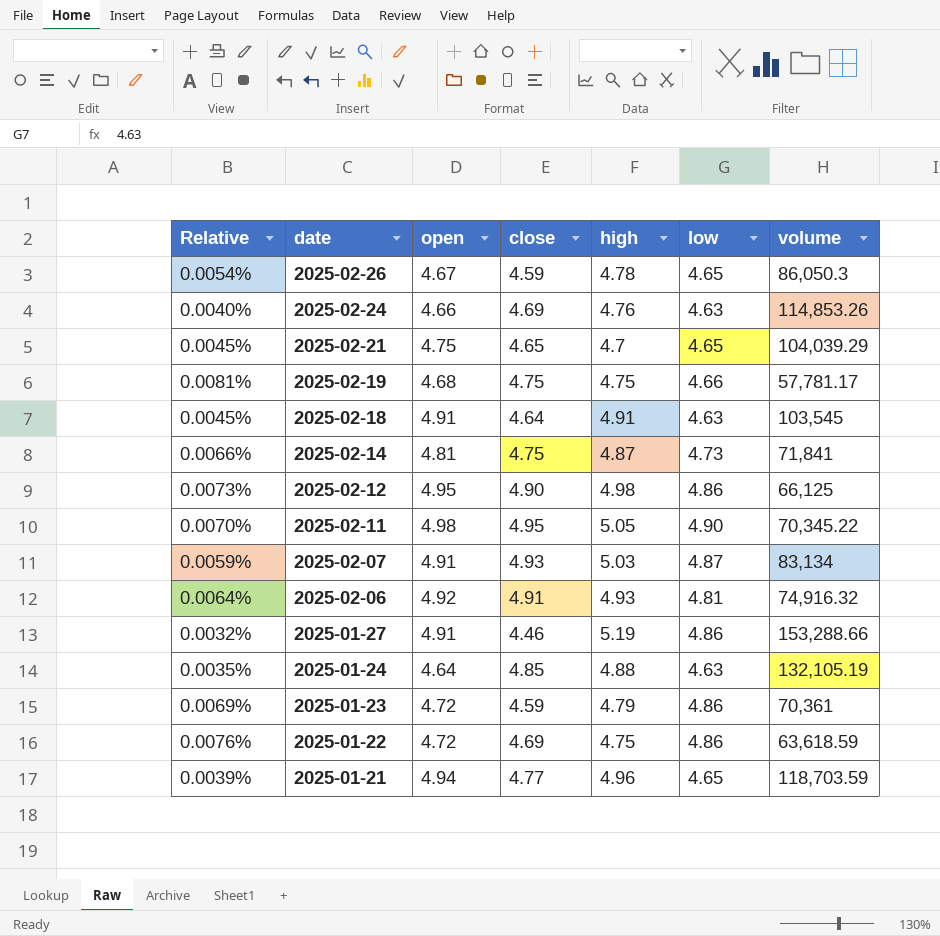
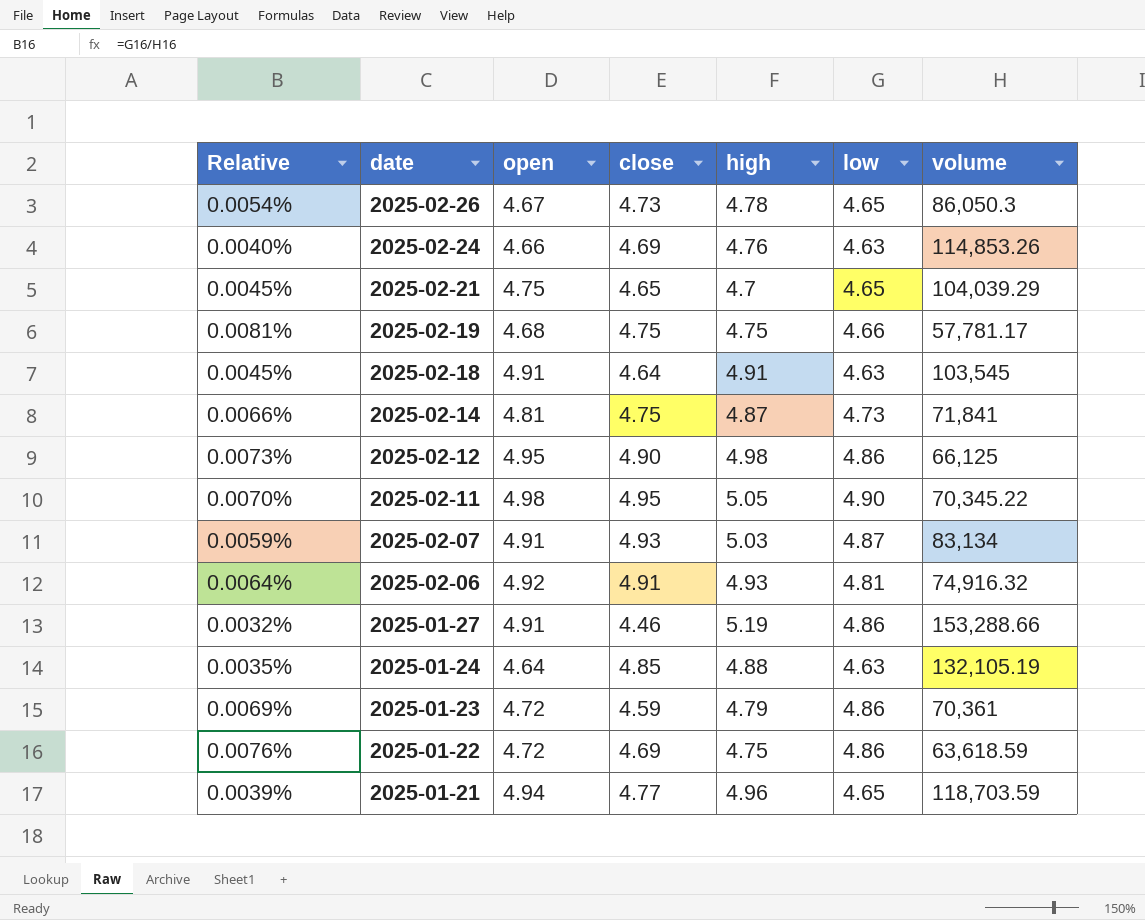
2025-02-26 | close: 4.59 -> 4.73

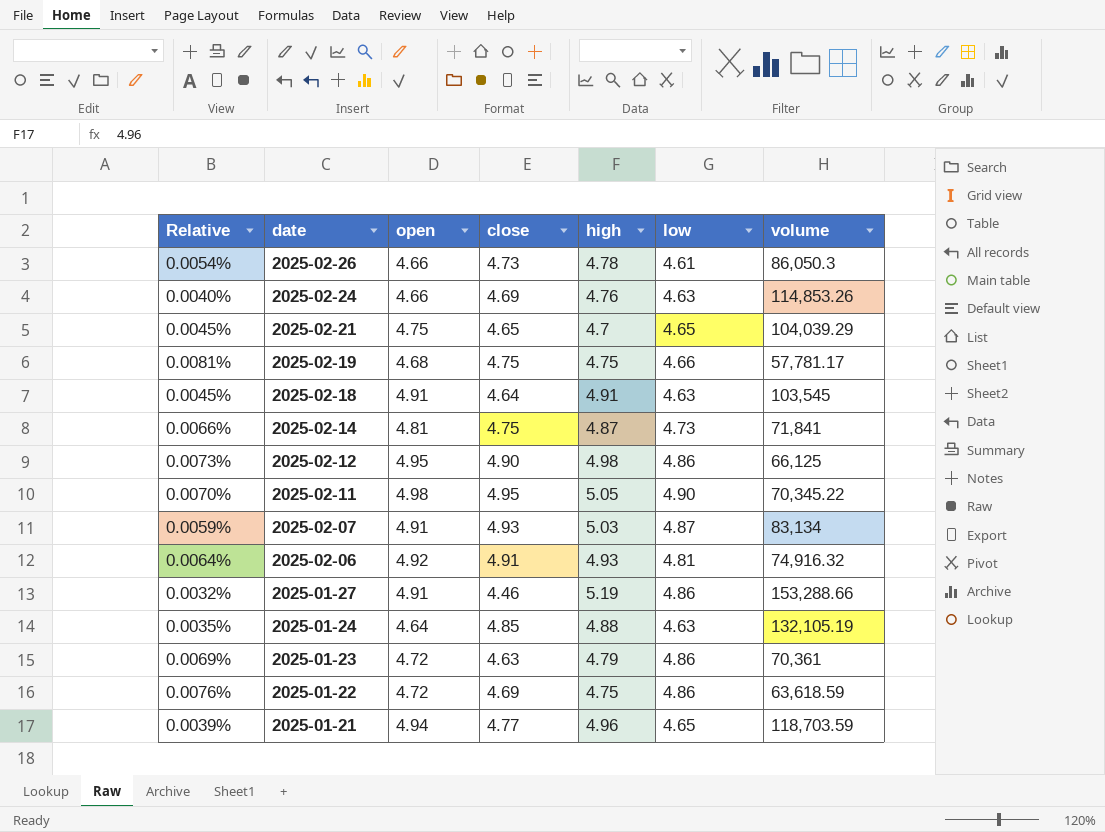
2025-02-26 | open: 4.67 -> 4.66
2025-02-26 | low: 4.65 -> 4.61
2025-01-23 | close: 4.59 -> 4.63

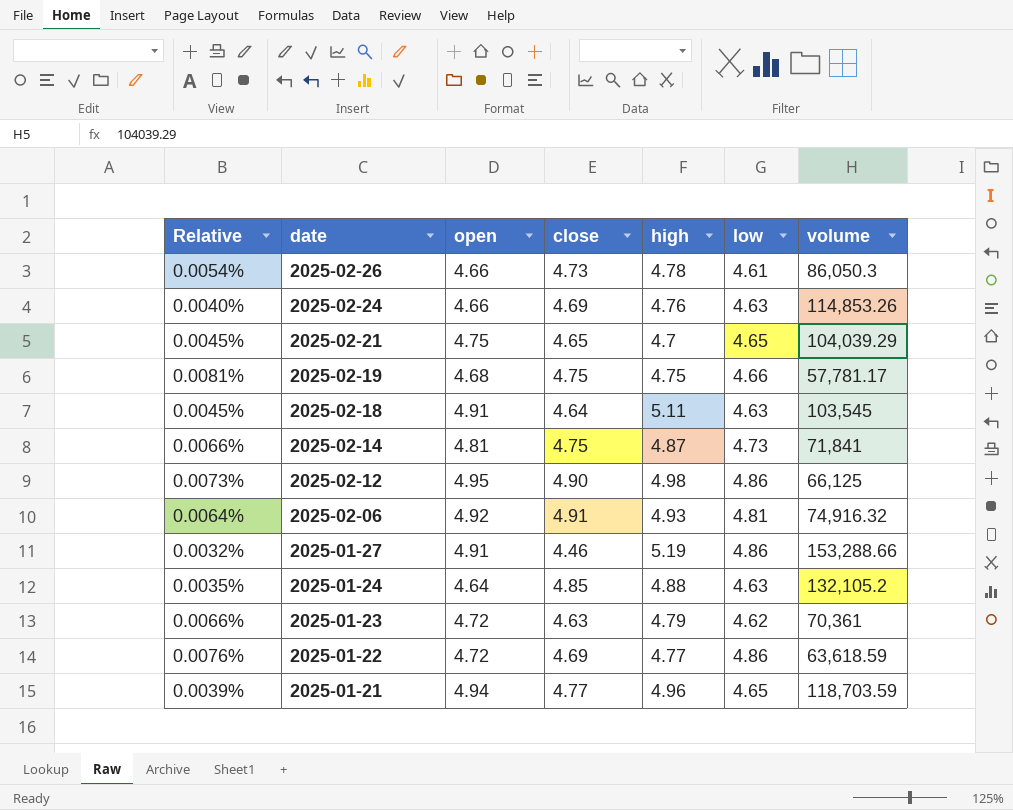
row 2025-02-11: 0.0070% | 4.98 | 4.95 | 5.05 | 4.90 | 70,345.22 -> none
row 2025-02-07: 0.0059% | 4.91 | 4.93 | 5.03 | 4.87 | 83,134 -> none
2025-02-18 | high: 4.91 -> 5.11
2025-01-24 | volume: 132,105.19 -> 132,105.2
2025-01-23 | Relative: 0.0069% -> 0.0066%
2025-01-23 | low: 4.86 -> 4.62
2025-01-22 | high: 4.75 -> 4.77

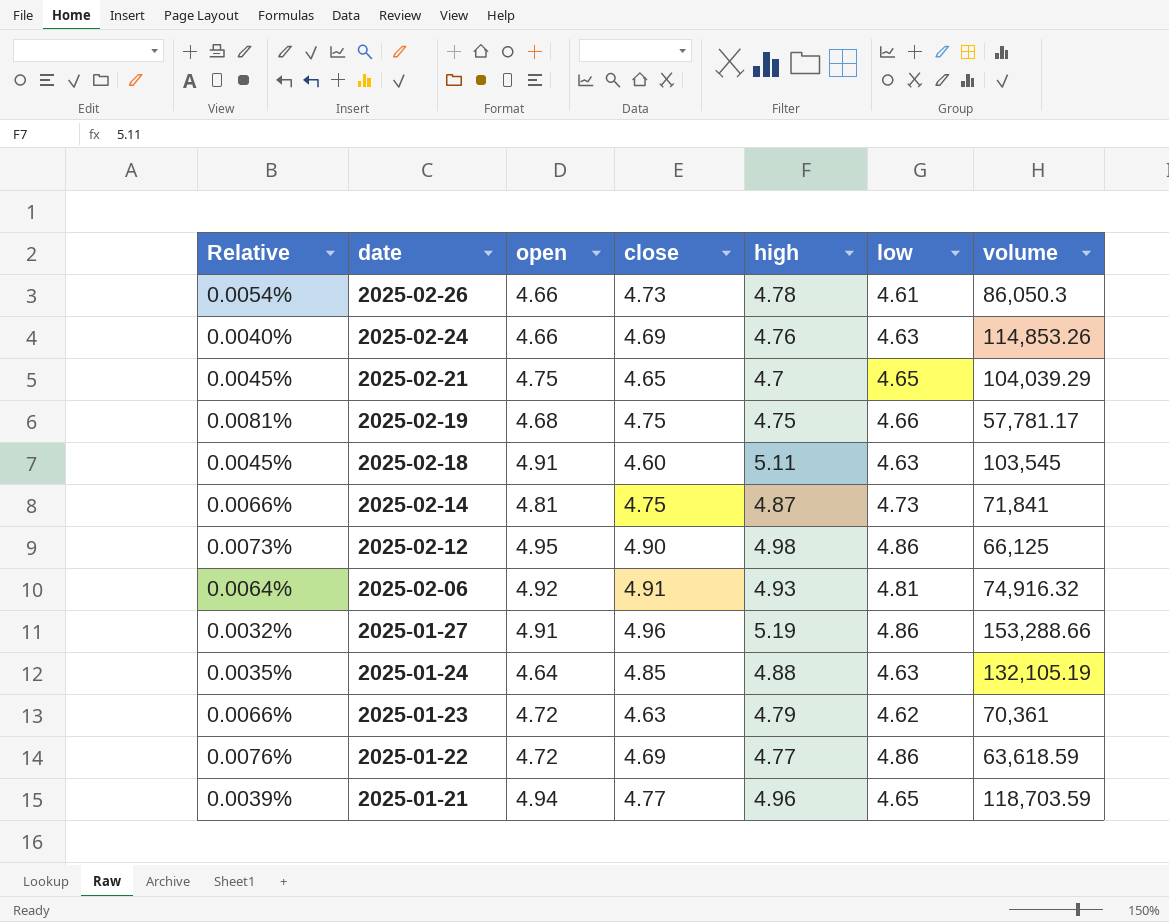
2025-02-18 | close: 4.64 -> 4.60
2025-01-27 | close: 4.46 -> 4.96
2025-01-24 | volume: 132,105.2 -> 132,105.19

